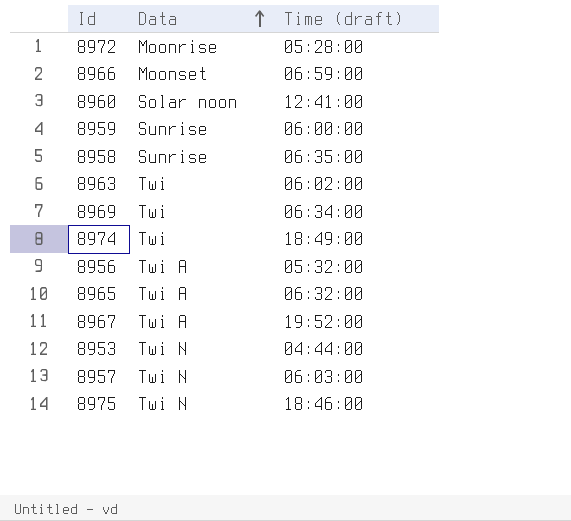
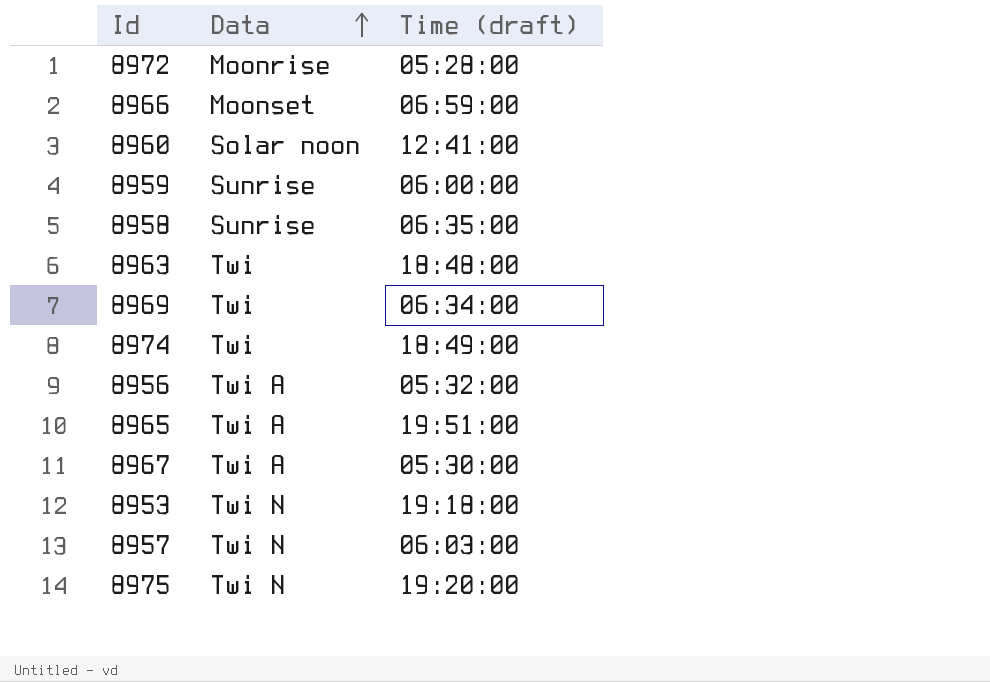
8963 | Time (draft): 06:02:00 -> 18:48:00
8965 | Time (draft): 06:32:00 -> 19:51:00
8967 | Time (draft): 19:52:00 -> 05:30:00
8953 | Time (draft): 04:44:00 -> 19:18:00
8975 | Time (draft): 18:46:00 -> 19:20:00

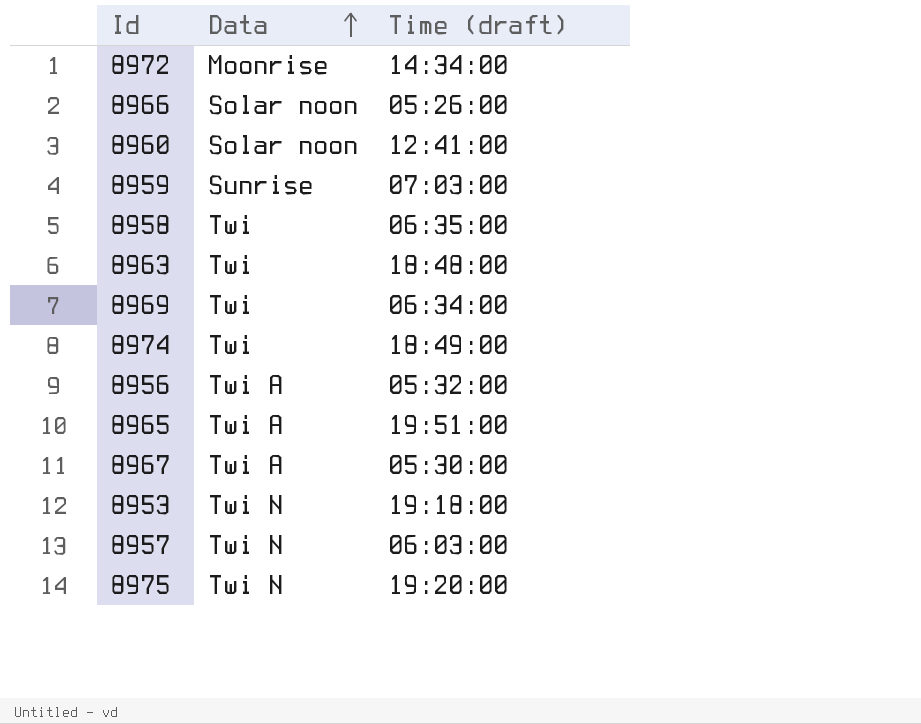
8972 | Time (draft): 05:28:00 -> 14:34:00
8966 | Data: Moonset -> Solar noon
8966 | Time (draft): 06:59:00 -> 05:26:00
8959 | Time (draft): 06:00:00 -> 07:03:00
8958 | Data: Sunrise -> Twi

